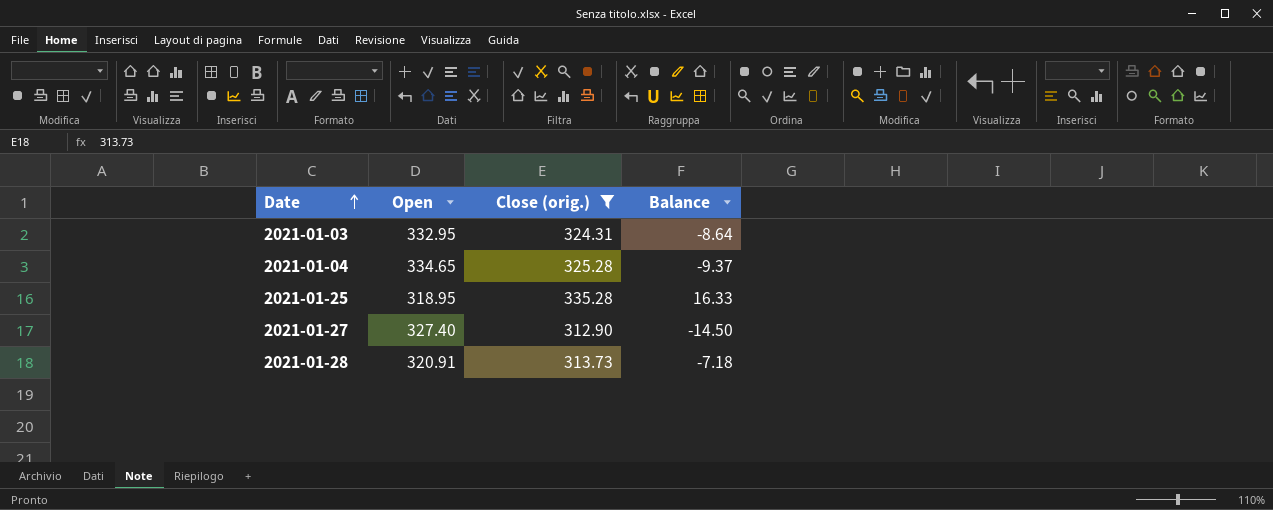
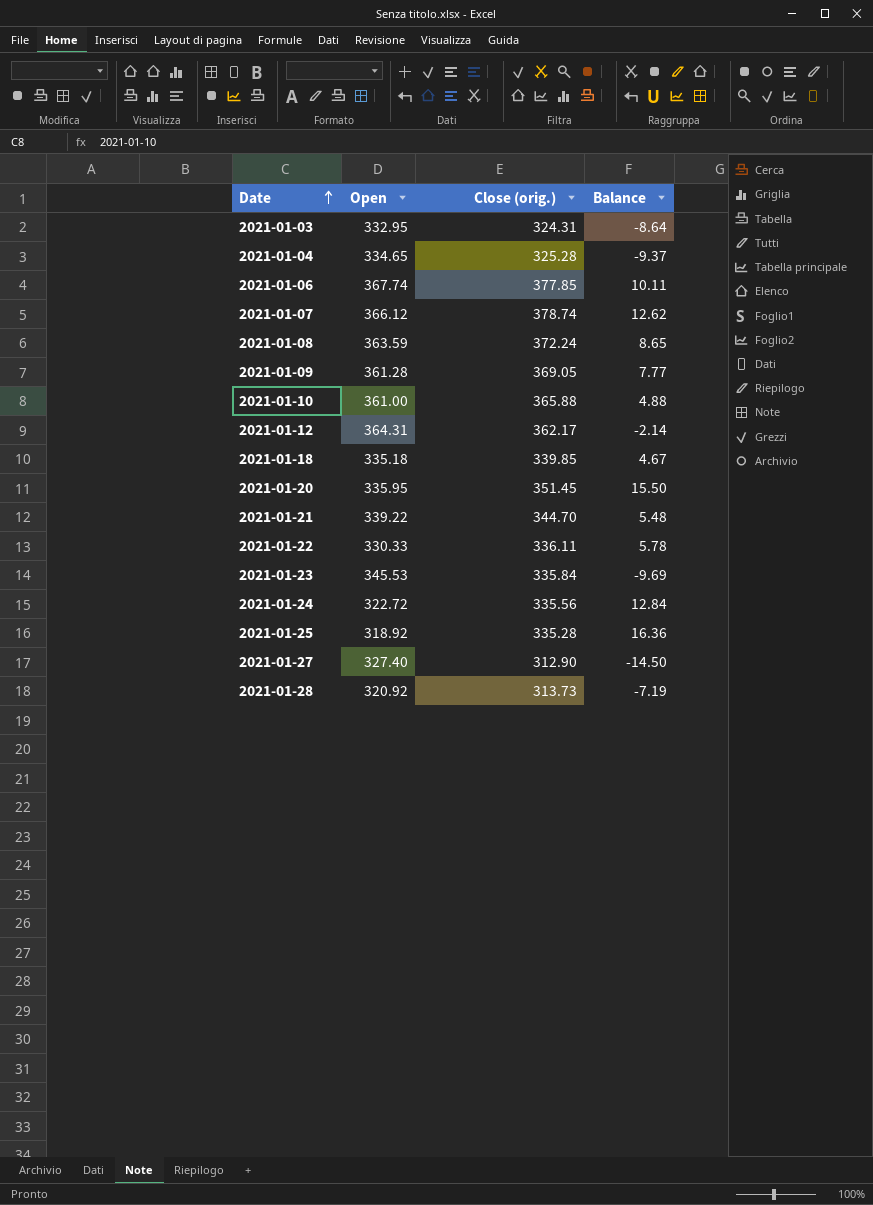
filter: Close (orig.) <= 335.28 -> none
2021-01-25 | Open: 318.95 -> 318.92
2021-01-25 | Balance: 16.33 -> 16.36
2021-01-28 | Open: 320.91 -> 320.92
2021-01-28 | Balance: -7.18 -> -7.19

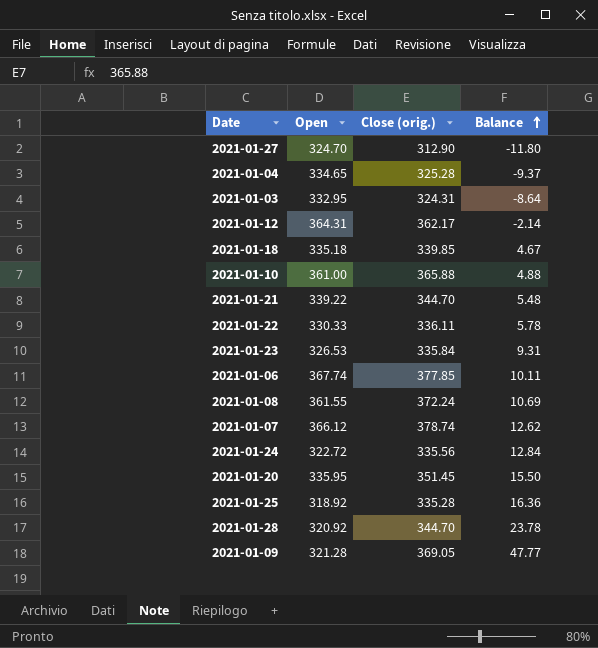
row order: Date ascending -> Balance ascending
2021-01-27 | Open: 327.40 -> 324.70
2021-01-27 | Balance: -14.50 -> -11.80
2021-01-23 | Open: 345.53 -> 326.53
2021-01-23 | Balance: -9.69 -> 9.31
2021-01-08 | Open: 363.59 -> 361.55
2021-01-08 | Balance: 8.65 -> 10.69
2021-01-28 | Close (orig.): 313.73 -> 344.70
2021-01-28 | Balance: -7.19 -> 23.78
2021-01-09 | Open: 361.28 -> 321.28
2021-01-09 | Balance: 7.77 -> 47.77

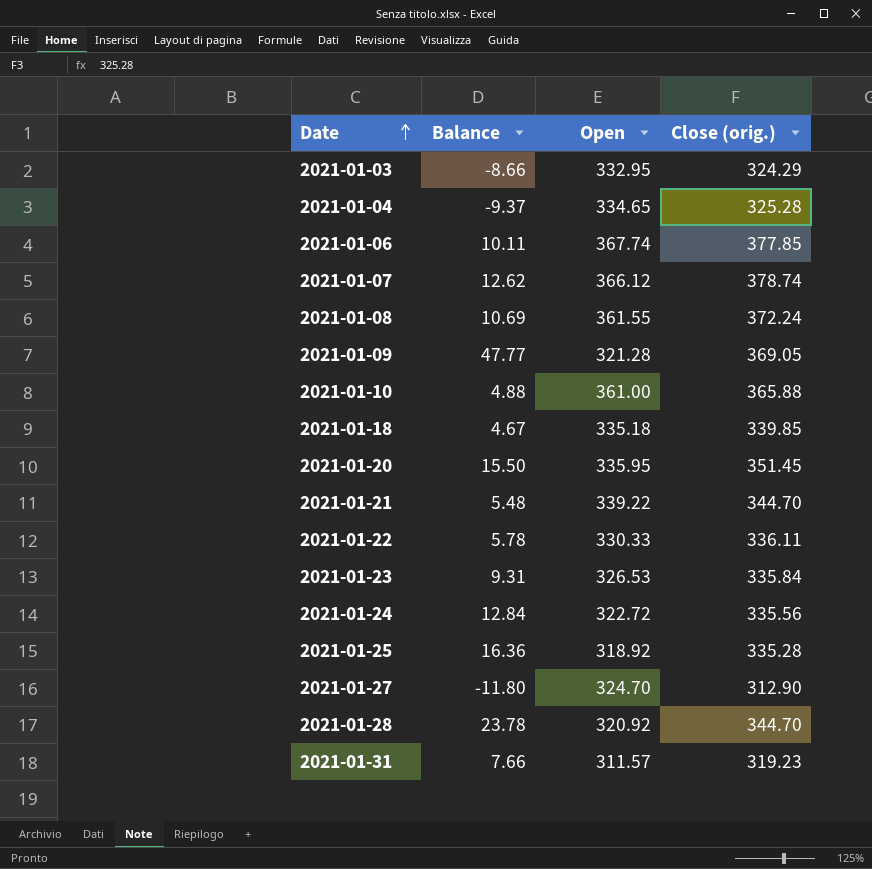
row order: Balance ascending -> Date ascending
column Balance | position: 4 -> 2
row 2021-01-12: 364.31 | 362.17 | -2.14 -> none
2021-01-03 | Balance: -8.64 -> -8.66
2021-01-03 | Close (orig.): 324.31 -> 324.29
row 2021-01-31: none -> 7.66 | 311.57 | 319.23

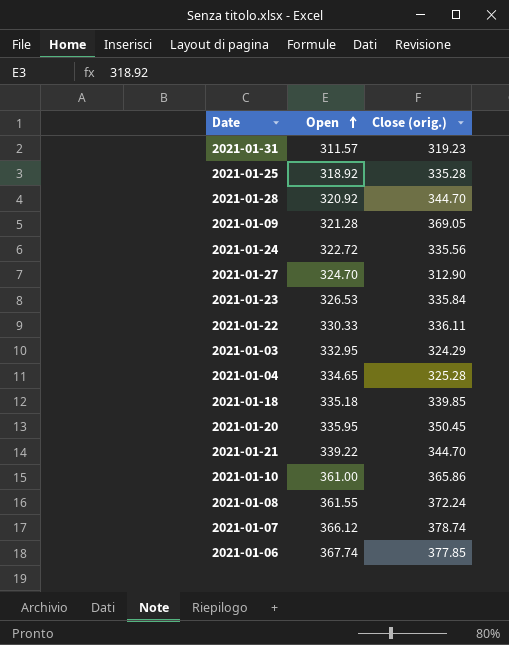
row order: Date ascending -> Open ascending
column Balance | formula: [Close (orig.)] - [Open] -> none
2021-01-20 | Close (orig.): 351.45 -> 350.45
2021-01-10 | Close (orig.): 365.88 -> 365.86

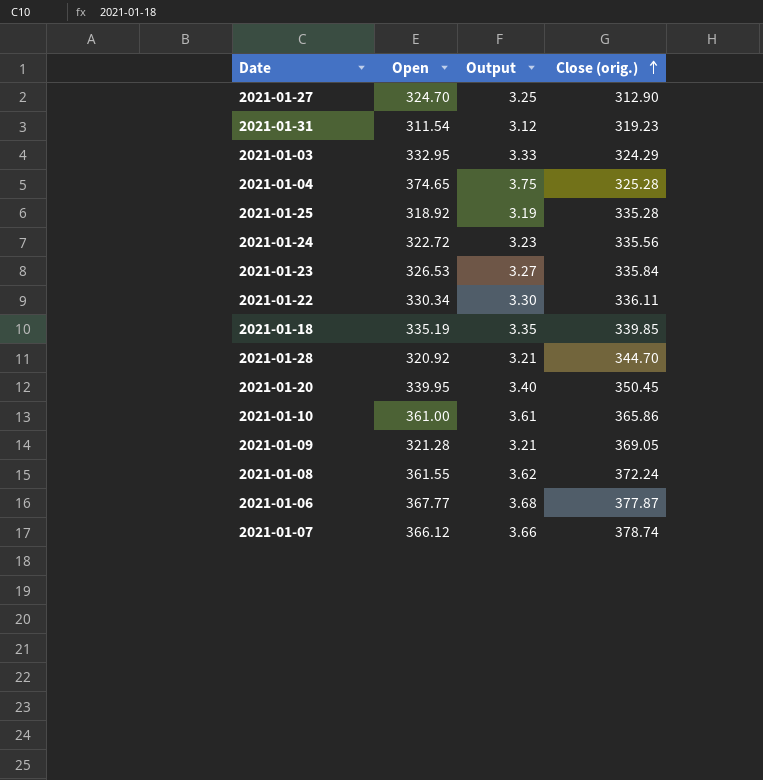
row order: Open ascending -> Close (orig.) ascending
column Output | formula: none -> [Open] * 0.01
row 2021-01-21: 339.22 | 344.70 -> none
2021-01-31 | Open: 311.57 -> 311.54
2021-01-04 | Open: 334.65 -> 374.65
2021-01-22 | Open: 330.33 -> 330.34
2021-01-18 | Open: 335.18 -> 335.19
2021-01-20 | Open: 335.95 -> 339.95
2021-01-06 | Open: 367.74 -> 367.77
2021-01-06 | Close (orig.): 377.85 -> 377.87

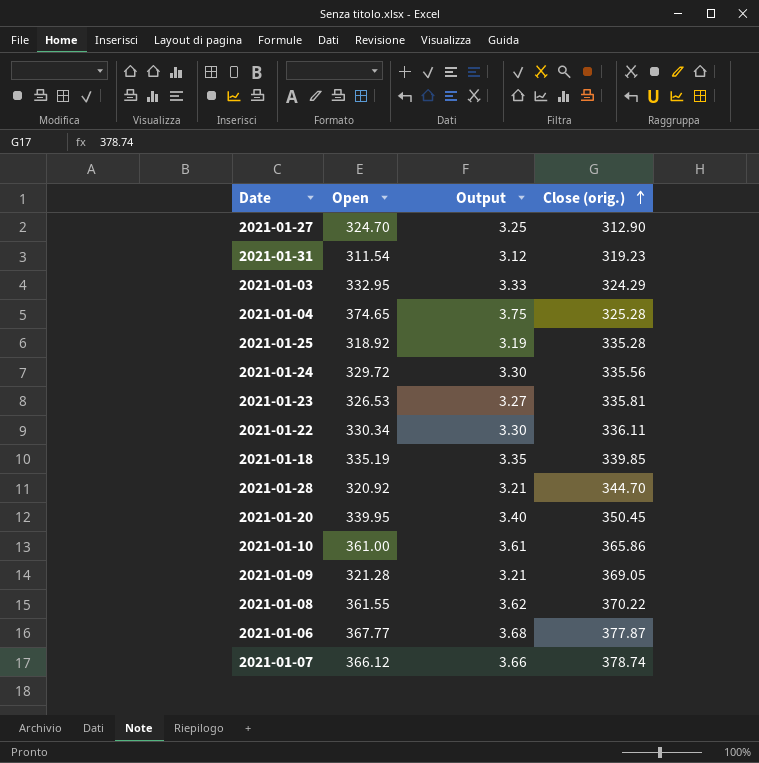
2021-01-24 | Open: 322.72 -> 329.72
2021-01-24 | Output: 3.23 -> 3.30
2021-01-23 | Close (orig.): 335.84 -> 335.81
2021-01-08 | Close (orig.): 372.24 -> 370.22

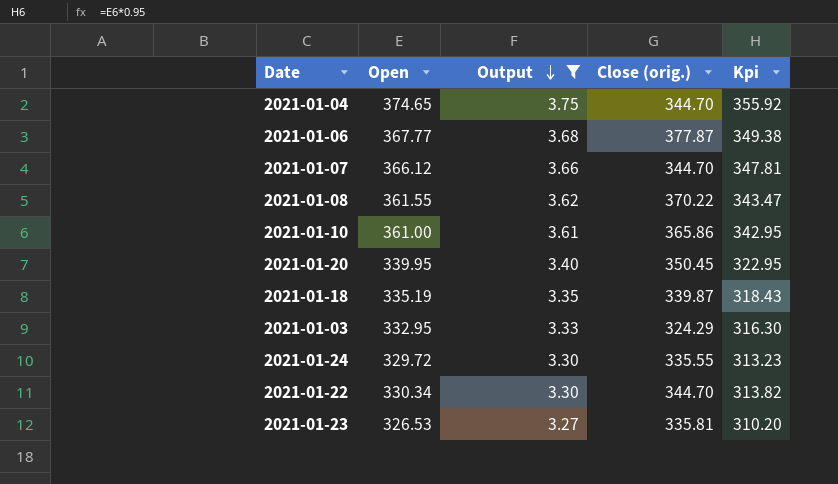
filter: none -> Output >= 3.27
row order: Close (orig.) ascending -> Output descending
column Kpi | formula: none -> [Open] * 0.95
2021-01-04 | Close (orig.): 325.28 -> 344.70
2021-01-07 | Close (orig.): 378.74 -> 344.70
2021-01-18 | Close (orig.): 339.85 -> 339.87
2021-01-24 | Close (orig.): 335.56 -> 335.55
2021-01-22 | Close (orig.): 336.11 -> 344.70

